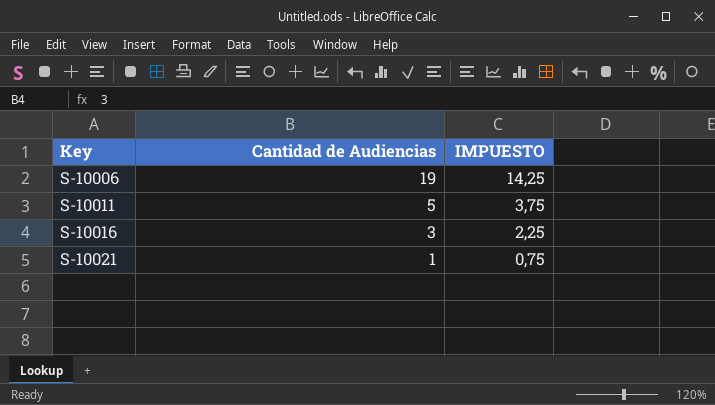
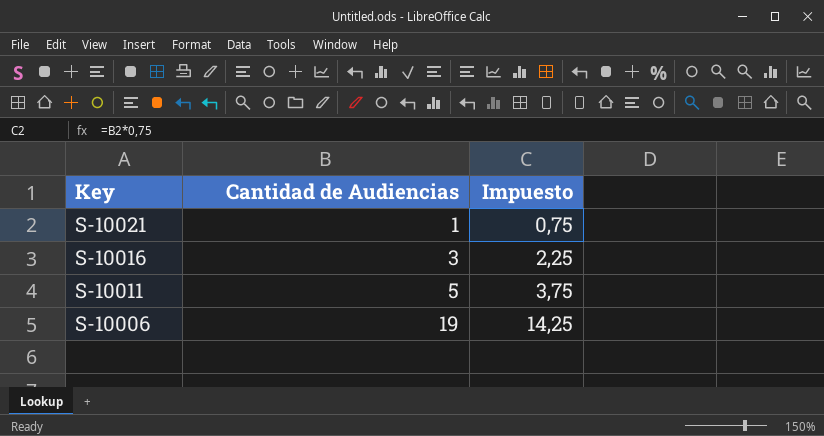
row order: Key ascending -> Key descending
column name: IMPUESTO -> Impuesto

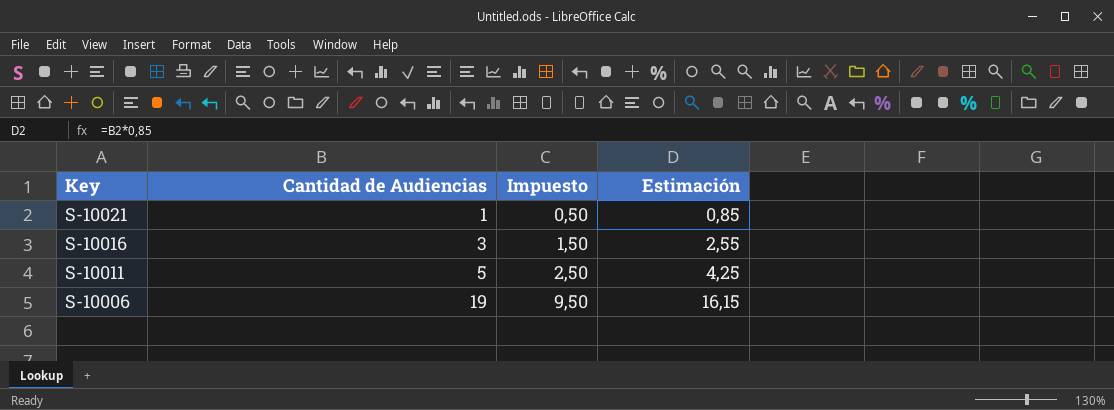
column Impuesto | formula: [Cantidad de Audiencias] * 0,75 -> [Cantidad de Audiencias] * 0,5
column Estimación | formula: none -> [Cantidad de Audiencias] * 0,85

